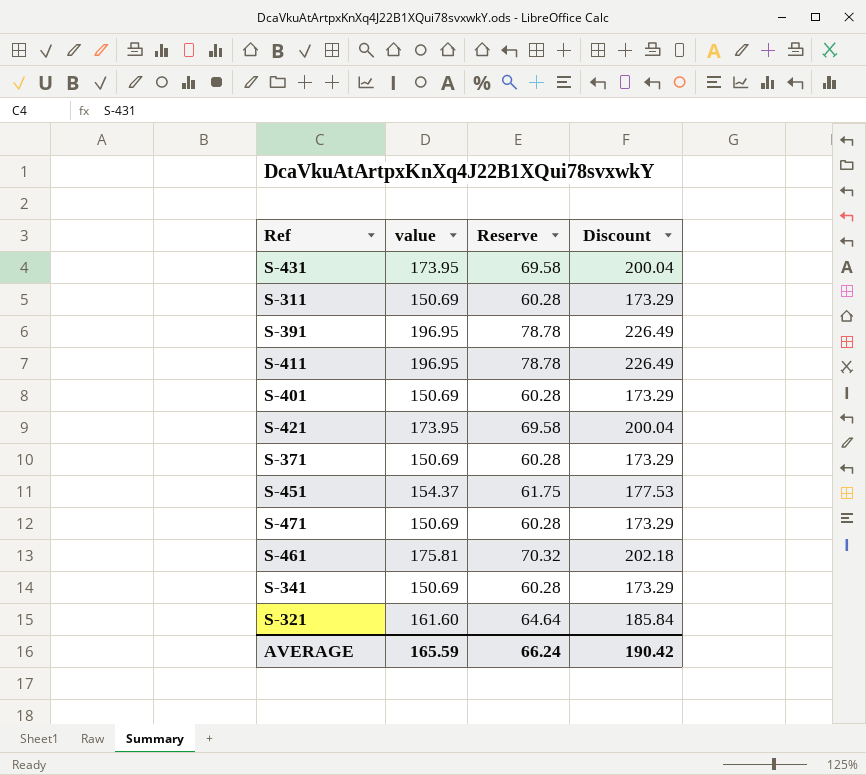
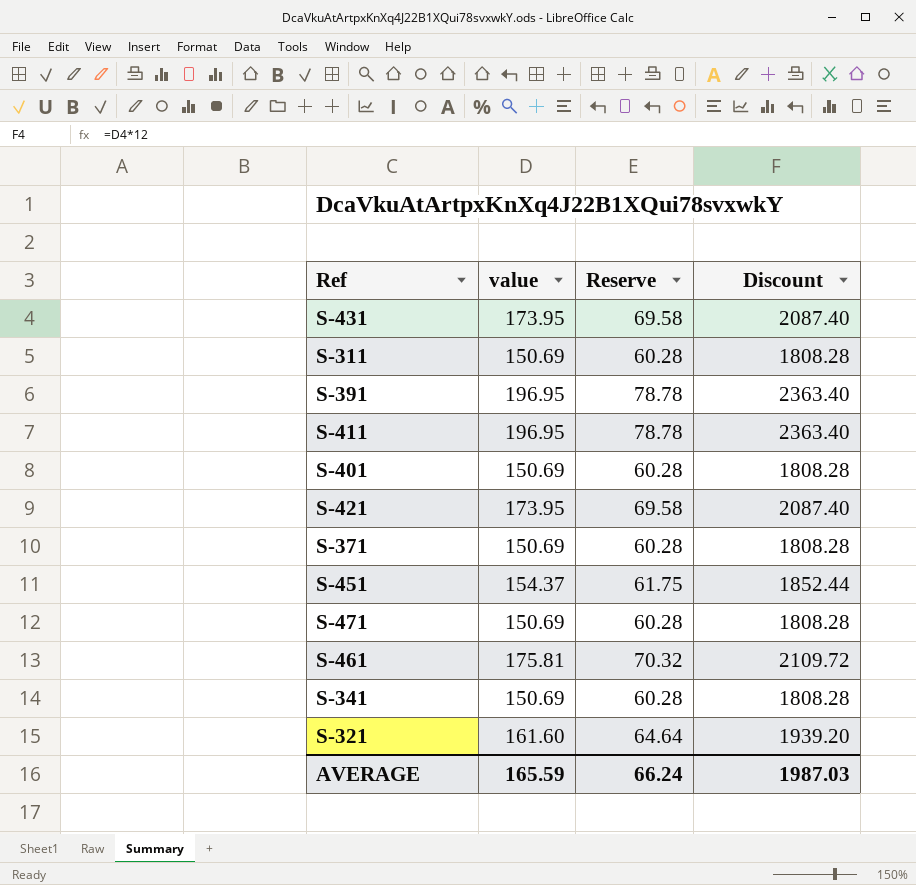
column Discount | formula: [value] * 1.15 -> [value] * 12
AVERAGE | Discount: 190.42 -> 1987.03

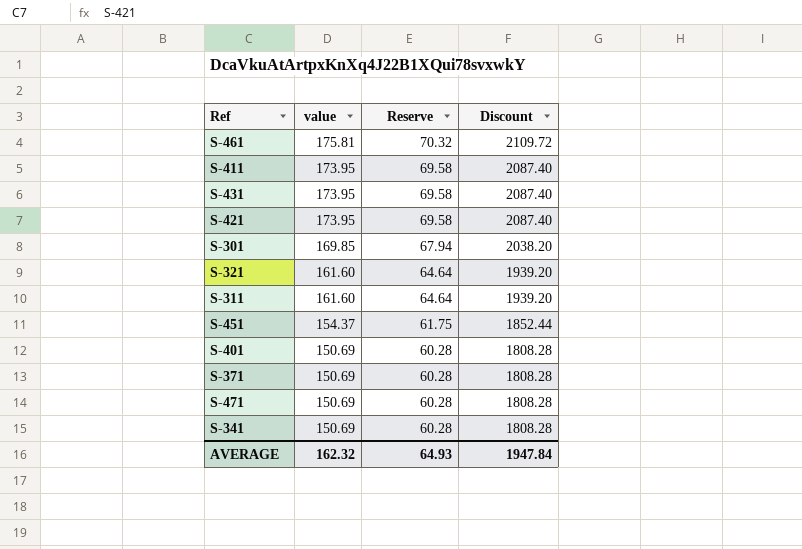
row order: none -> value descending
row S-391: 196.95 | 78.78 | 2363.40 -> none
S-411 | value: 196.95 -> 173.95
S-411 | Reserve: 78.78 -> 69.58
S-411 | Discount: 2363.40 -> 2087.40
row S-301: none -> 169.85 | 67.94 | 2038.20
S-311 | value: 150.69 -> 161.60
S-311 | Reserve: 60.28 -> 64.64
S-311 | Discount: 1808.28 -> 1939.20
AVERAGE | value: 165.59 -> 162.32
AVERAGE | Reserve: 66.24 -> 64.93
AVERAGE | Discount: 1987.03 -> 1947.84

